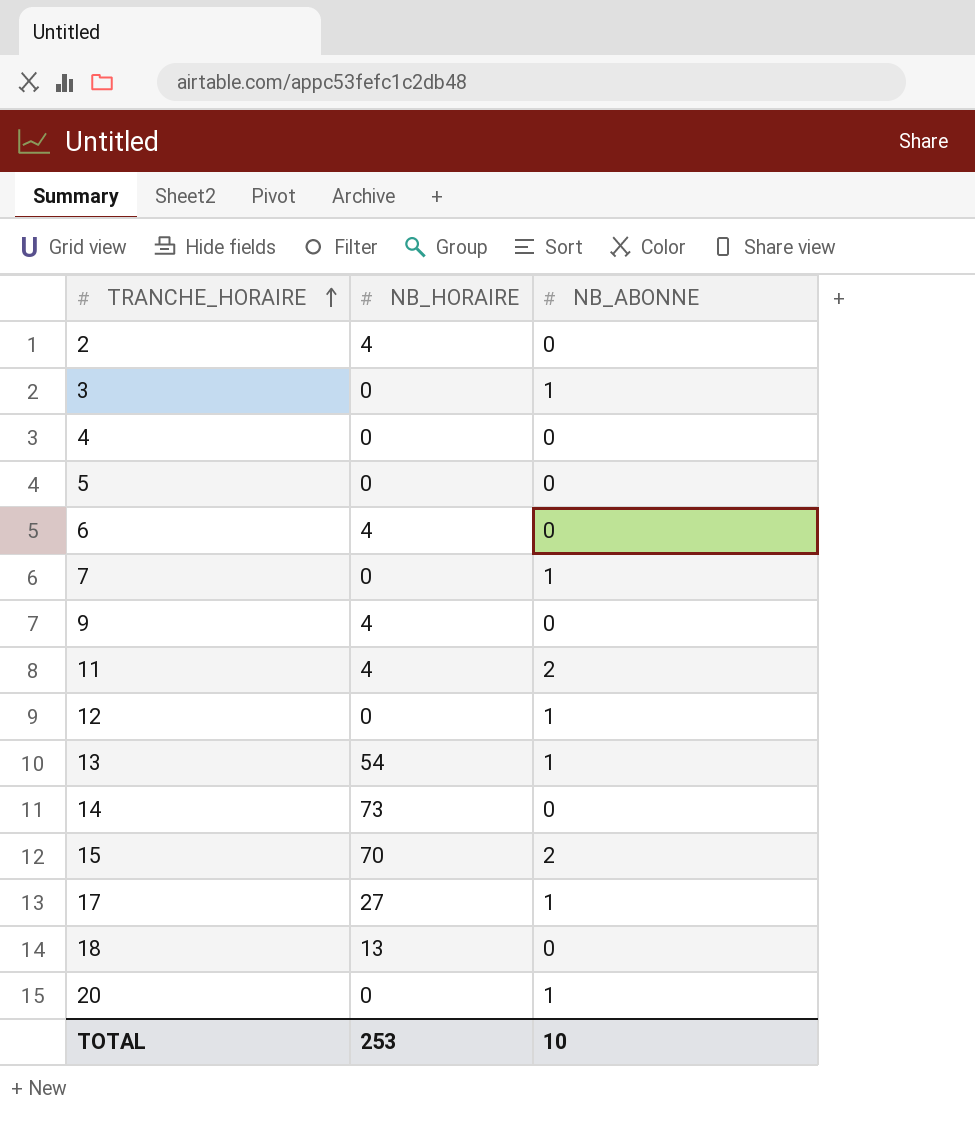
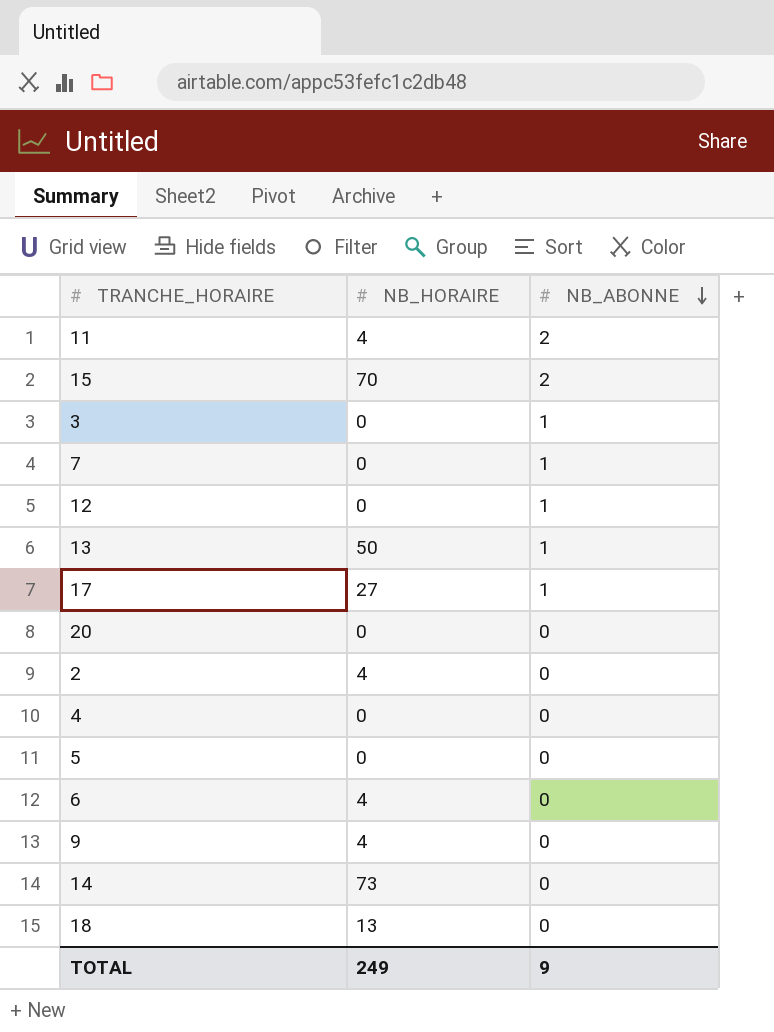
row order: TRANCHE_HORAIRE ascending -> NB_ABONNE descending
13 | NB_HORAIRE: 54 -> 50
20 | NB_ABONNE: 1 -> 0
TOTAL | NB_HORAIRE: 253 -> 249
TOTAL | NB_ABONNE: 10 -> 9

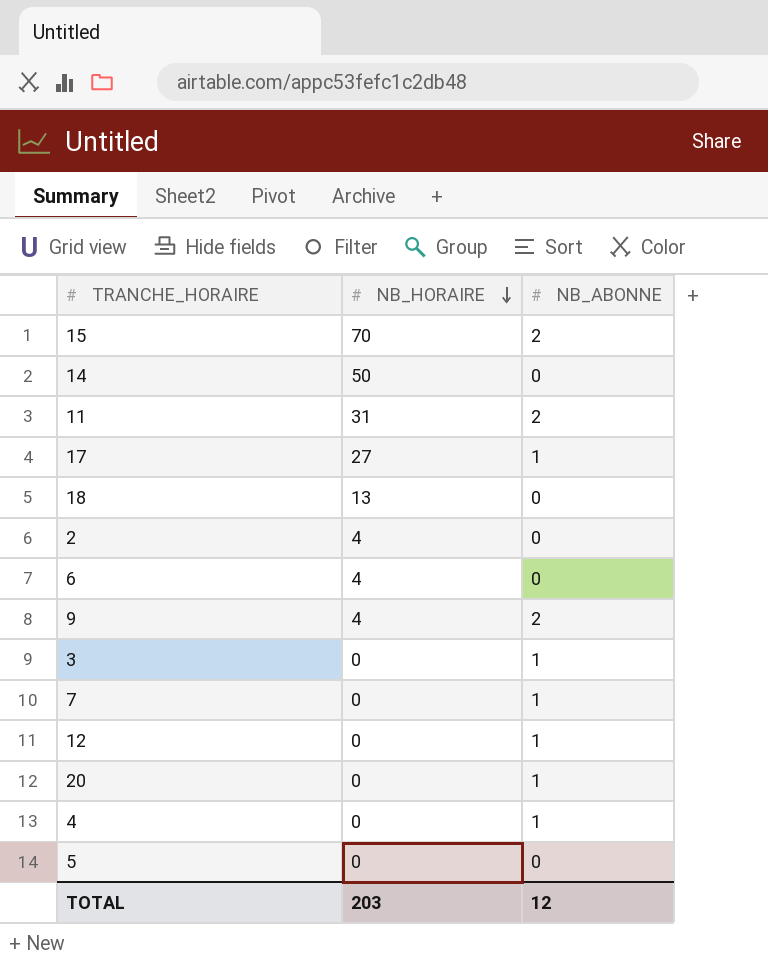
row order: NB_ABONNE descending -> NB_HORAIRE descending
row 13: 50 | 1 -> none
14 | NB_HORAIRE: 73 -> 50
11 | NB_HORAIRE: 4 -> 31
9 | NB_ABONNE: 0 -> 2
20 | NB_ABONNE: 0 -> 1
4 | NB_ABONNE: 0 -> 1
TOTAL | NB_HORAIRE: 249 -> 203
TOTAL | NB_ABONNE: 9 -> 12

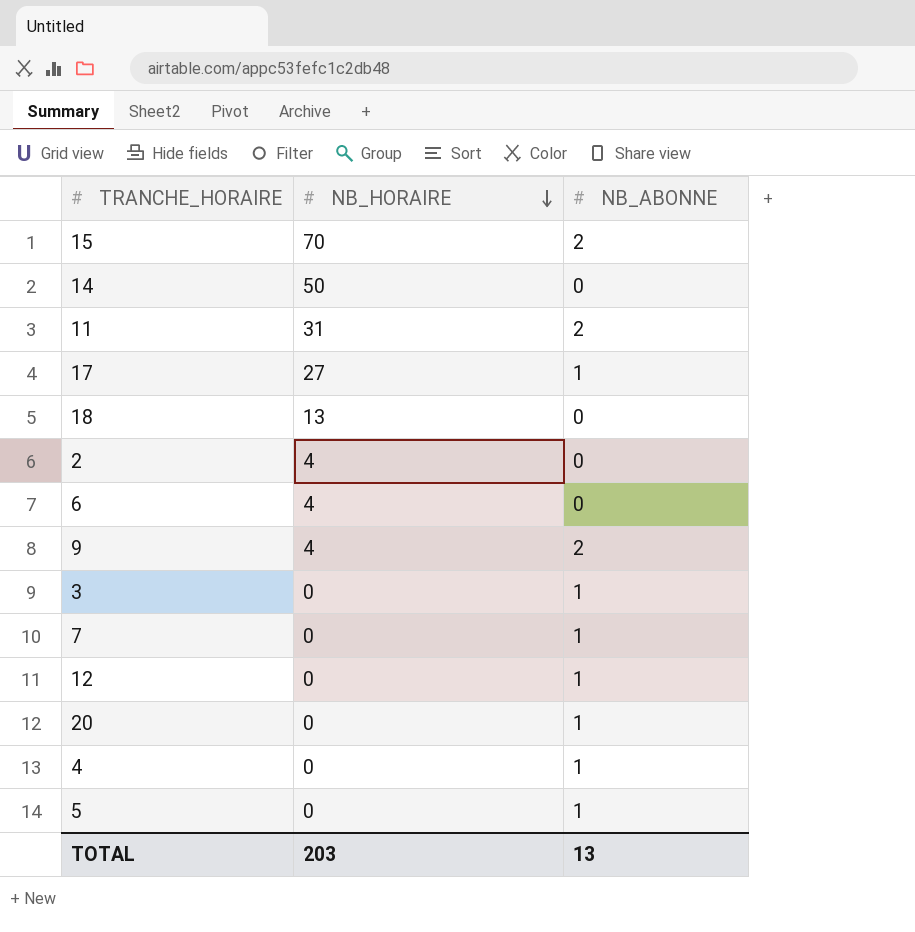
5 | NB_ABONNE: 0 -> 1
TOTAL | NB_ABONNE: 12 -> 13

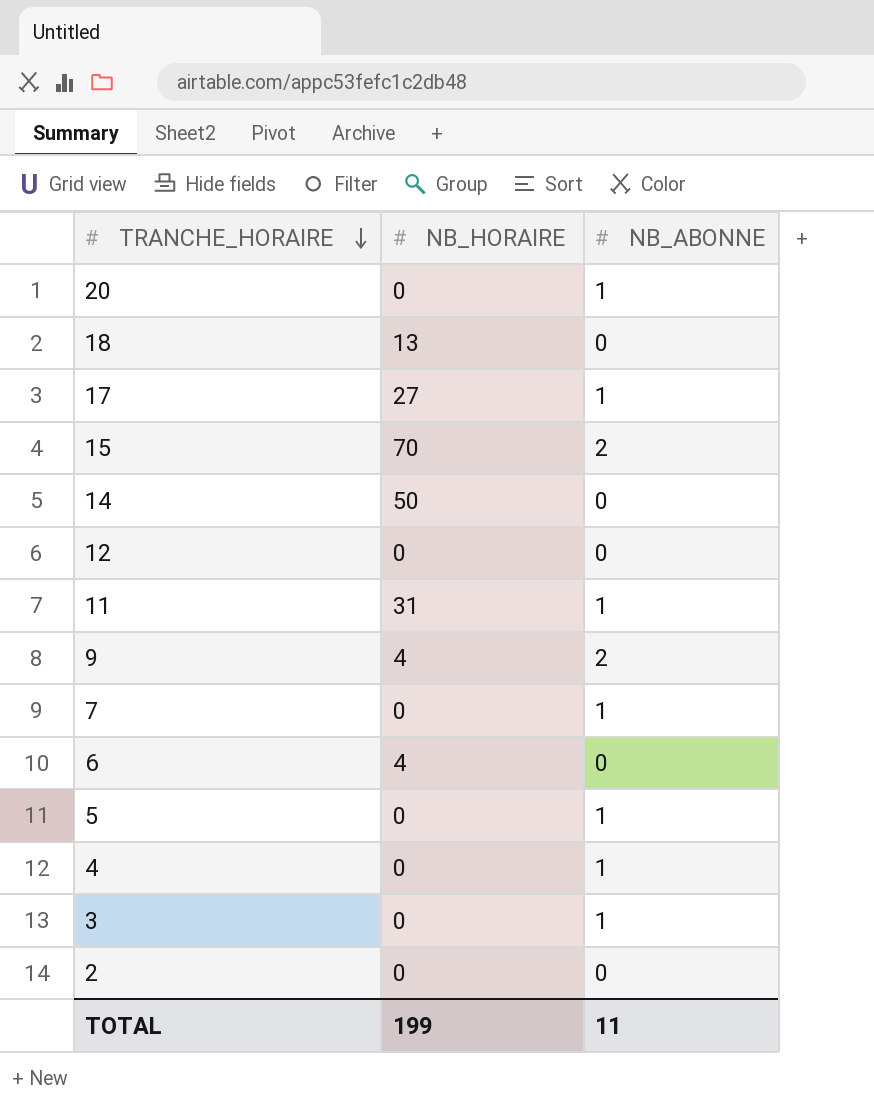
row order: NB_HORAIRE descending -> TRANCHE_HORAIRE descending
12 | NB_ABONNE: 1 -> 0
11 | NB_ABONNE: 2 -> 1
2 | NB_HORAIRE: 4 -> 0
TOTAL | NB_HORAIRE: 203 -> 199
TOTAL | NB_ABONNE: 13 -> 11

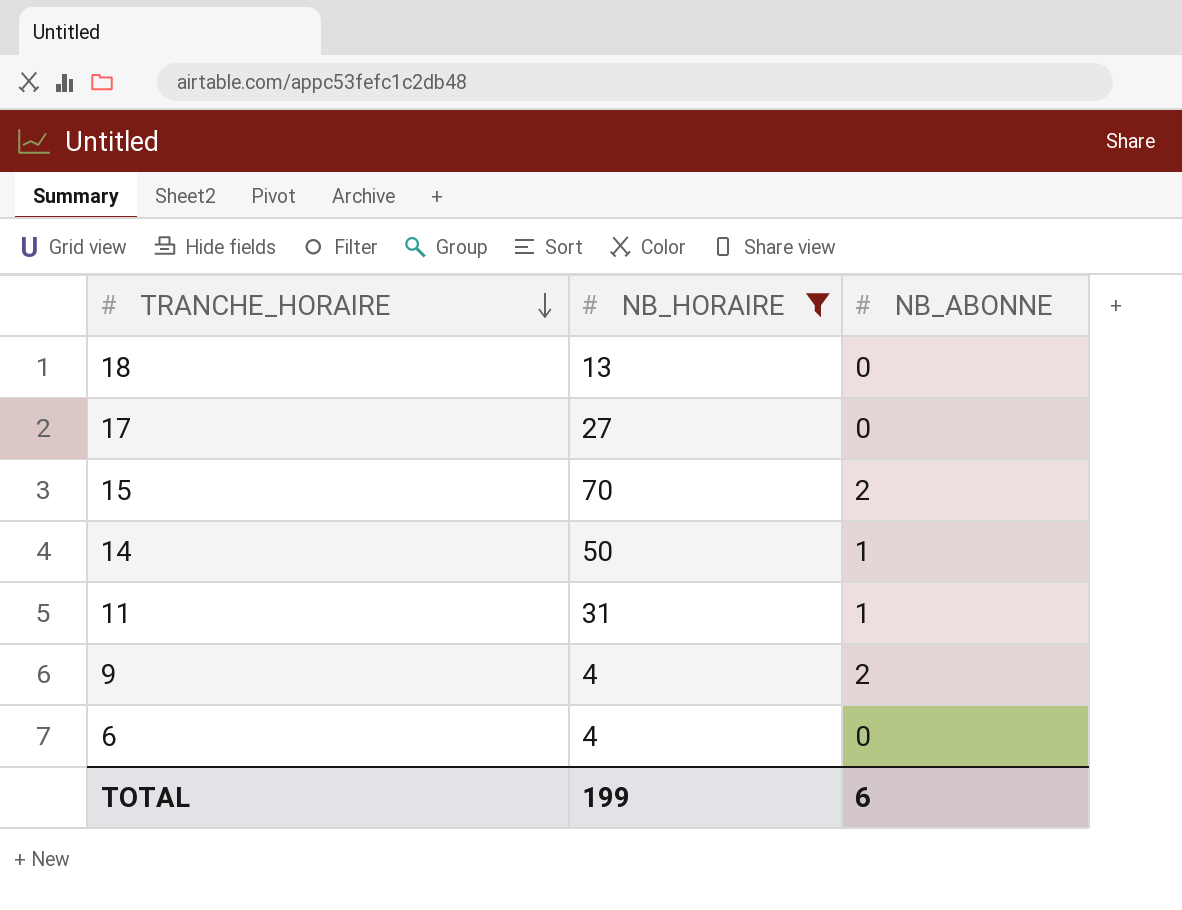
filter: none -> NB_HORAIRE != 0
17 | NB_ABONNE: 1 -> 0
14 | NB_ABONNE: 0 -> 1
TOTAL | NB_ABONNE: 11 -> 6

